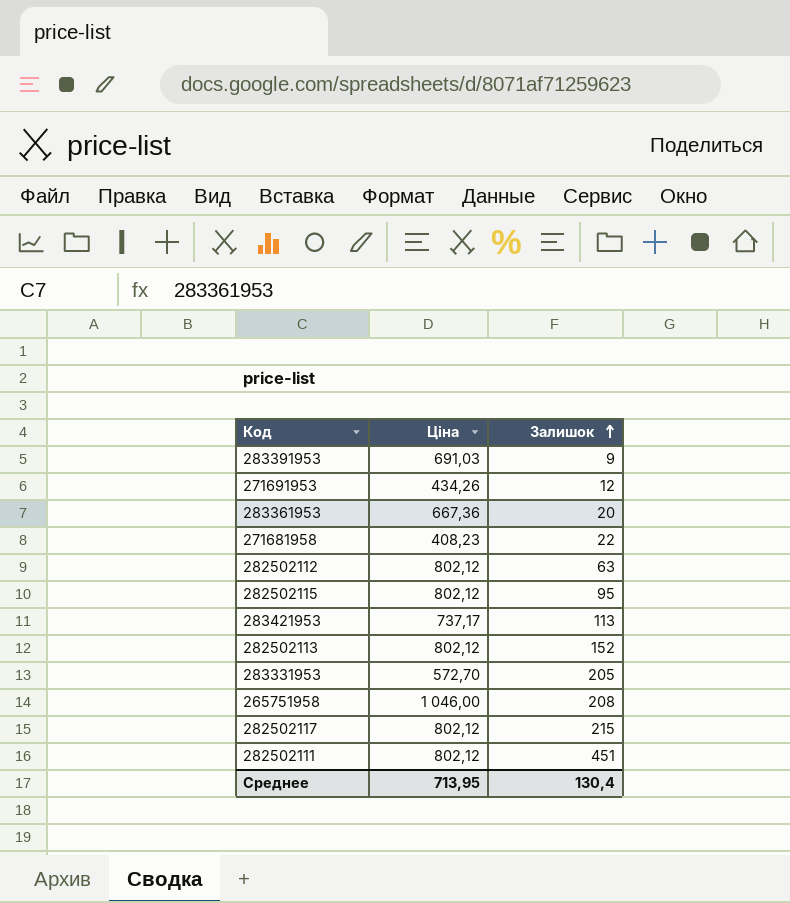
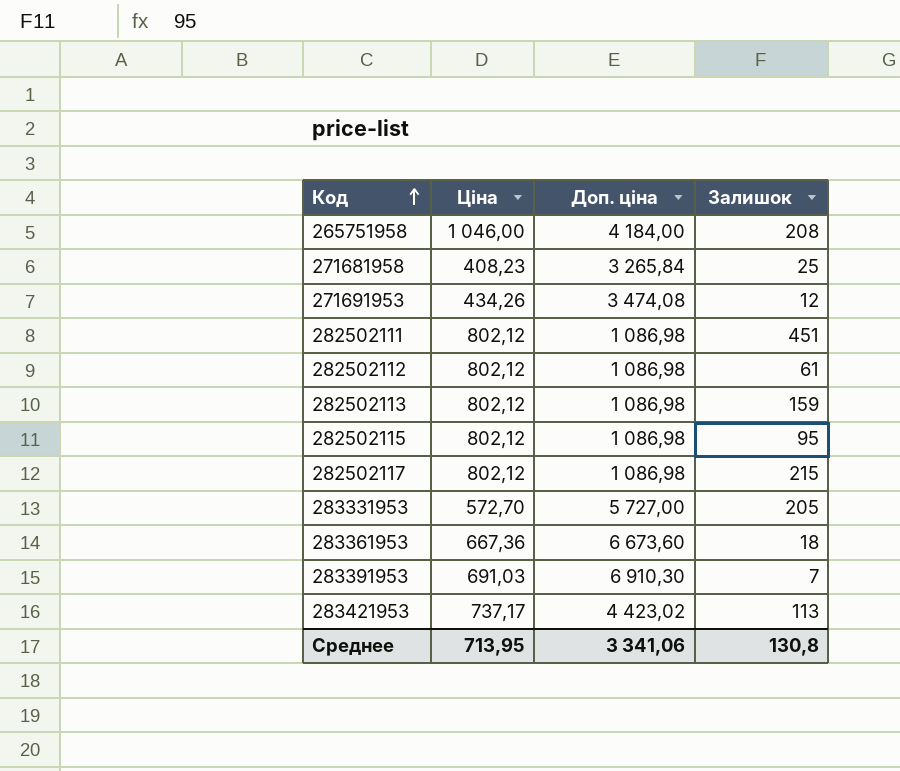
row order: Залишок ascending -> Код ascending
column Доп. ціна | position: none -> 3
271681958 | Залишок: 22 -> 25
282502112 | Залишок: 63 -> 61
282502113 | Залишок: 152 -> 159
283361953 | Залишок: 20 -> 18
283391953 | Залишок: 9 -> 7
Среднее | Залишок: 130,4 -> 130,8

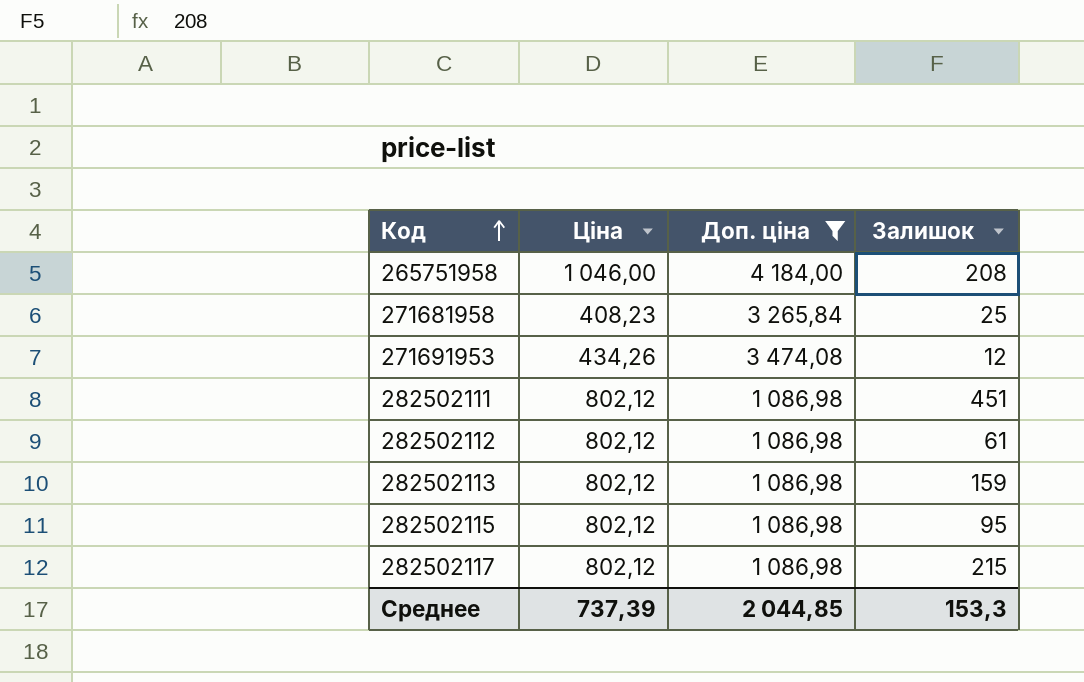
filter: none -> Доп. ціна <= 4 184,00
Среднее | Ціна: 713,95 -> 737,39
Среднее | Доп. ціна: 3 341,06 -> 2 044,85
Среднее | Залишок: 130,8 -> 153,3

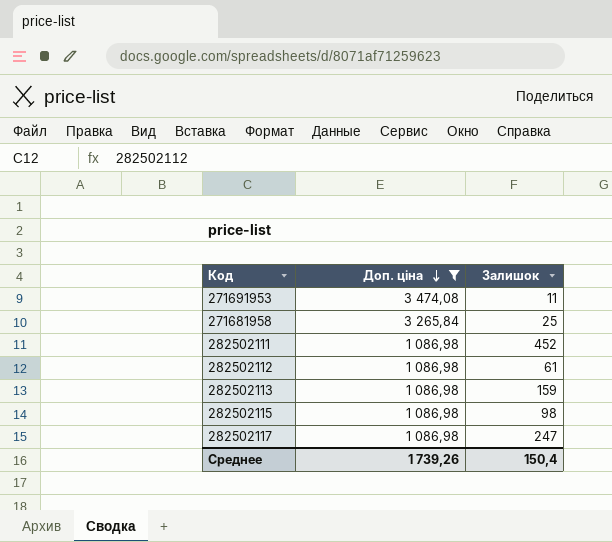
row order: Код ascending -> Доп. ціна descending
column Ціна | position: 2 -> none
row 265751958: 1 046,00 | 4 184,00 | 208 -> none
271691953 | Залишок: 12 -> 11
282502111 | Залишок: 451 -> 452
282502115 | Залишок: 95 -> 98
282502117 | Залишок: 215 -> 247
Среднее | Доп. ціна: 2 044,85 -> 1 739,26
Среднее | Залишок: 153,3 -> 150,4

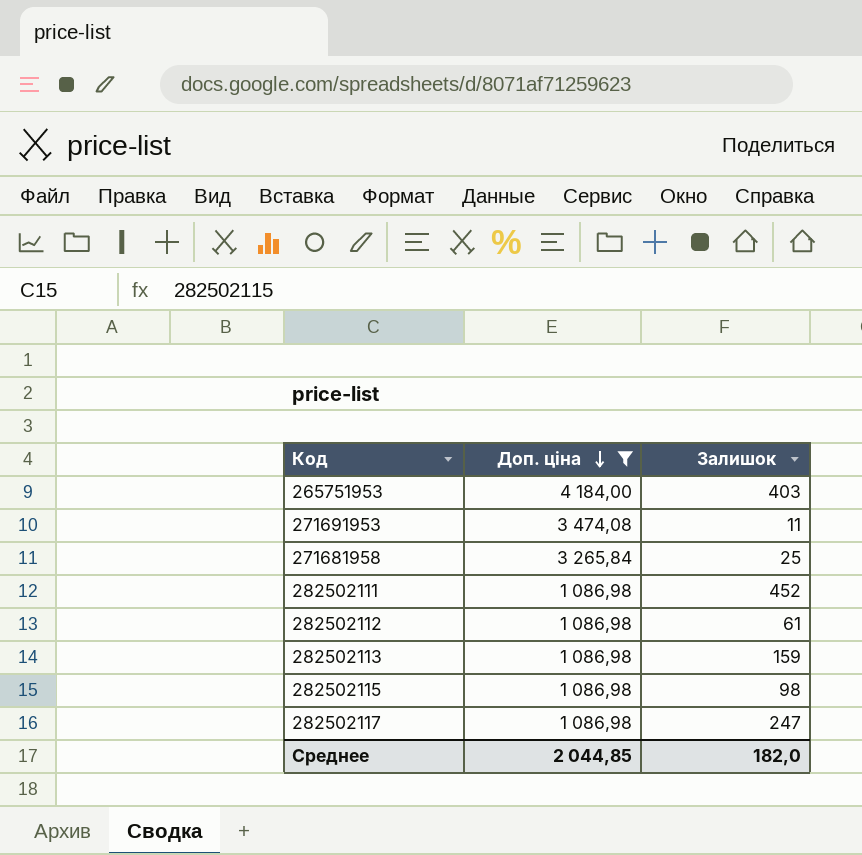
row 265751953: none -> 4 184,00 | 403
Среднее | Доп. ціна: 1 739,26 -> 2 044,85
Среднее | Залишок: 150,4 -> 182,0

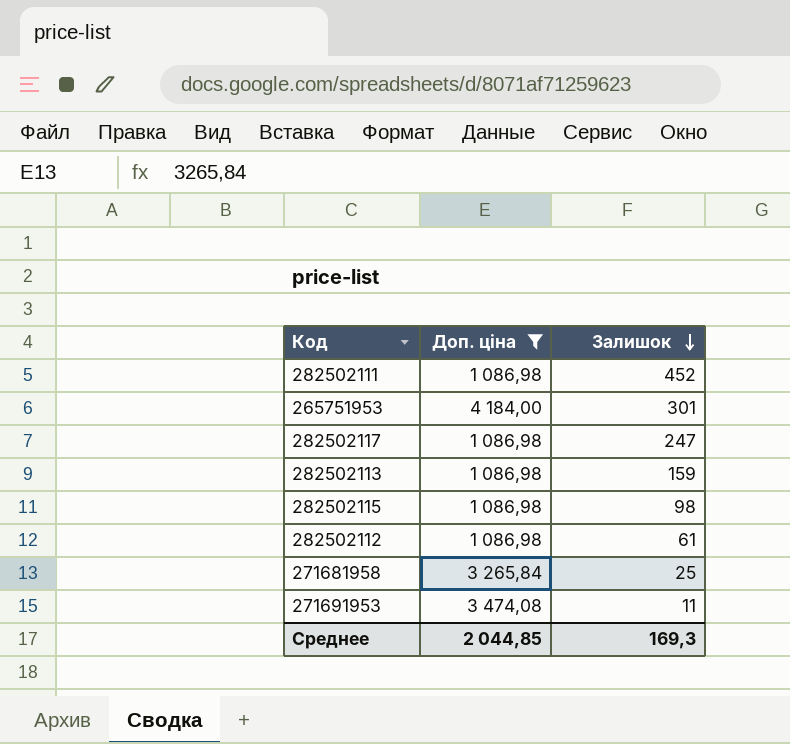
row order: Доп. ціна descending -> Залишок descending
265751953 | Залишок: 403 -> 301
Среднее | Залишок: 182,0 -> 169,3

